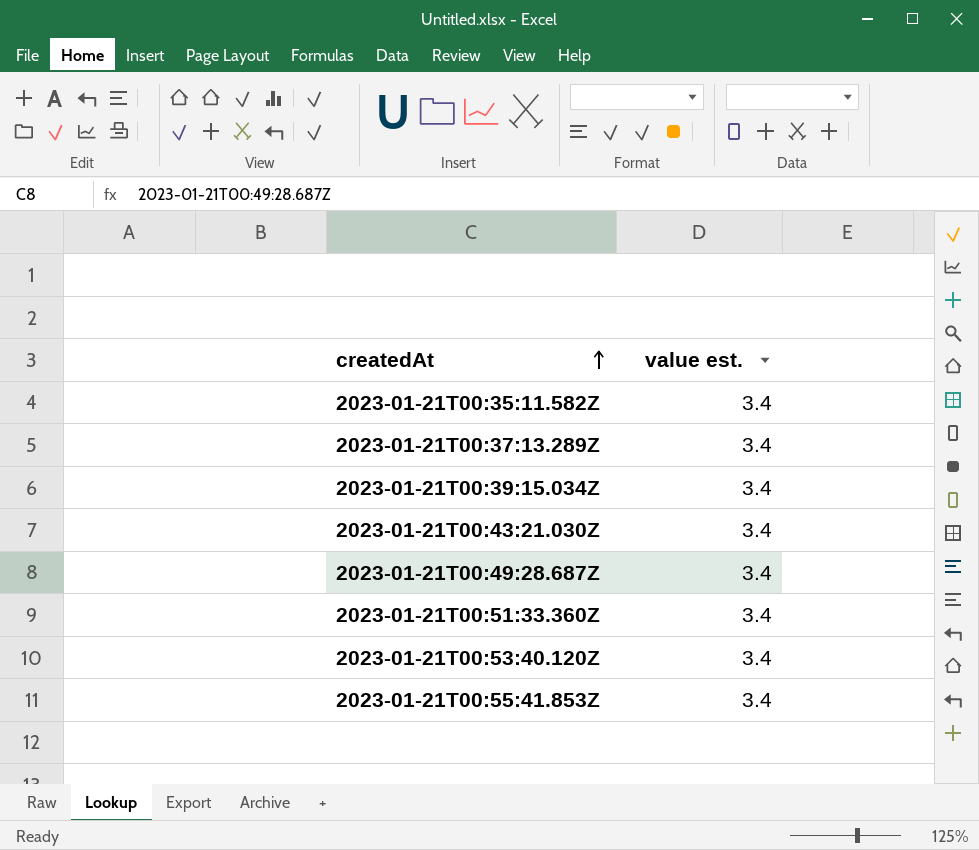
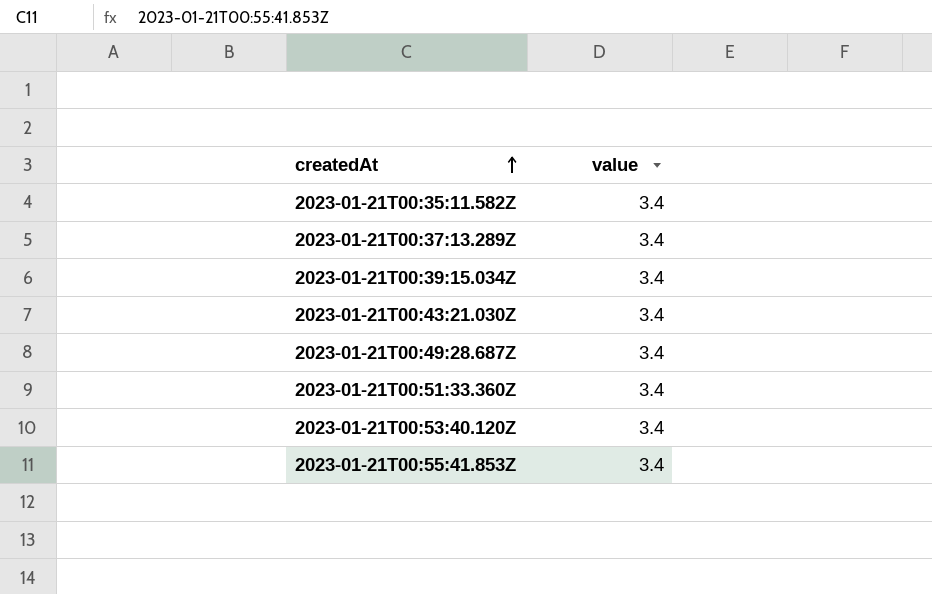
column name: value est. -> value

